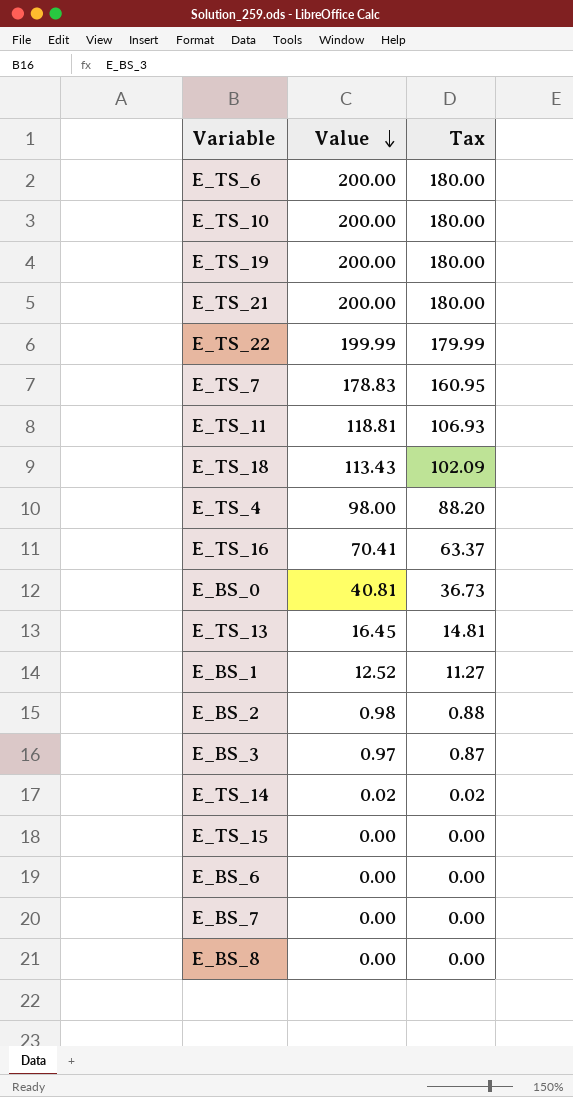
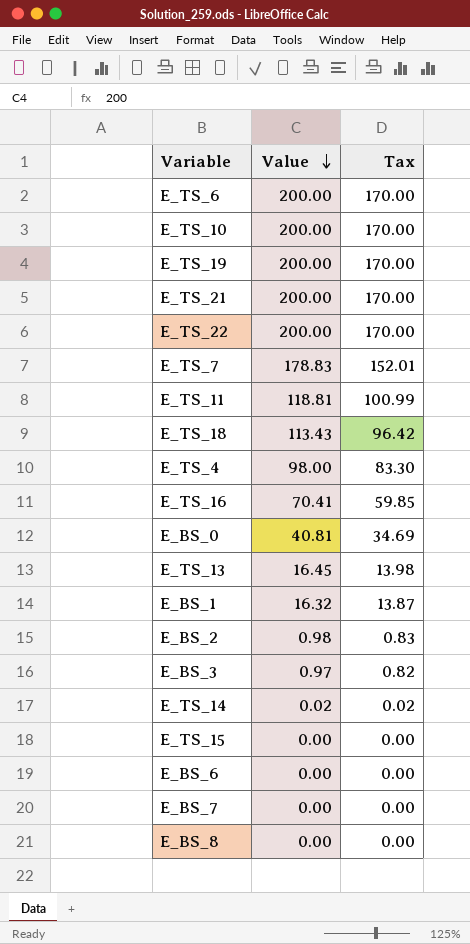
column Tax | formula: [Value] * 0.9 -> [Value] * 0.85
E_TS_22 | Value: 199.99 -> 200.00
E_BS_1 | Value: 12.52 -> 16.32

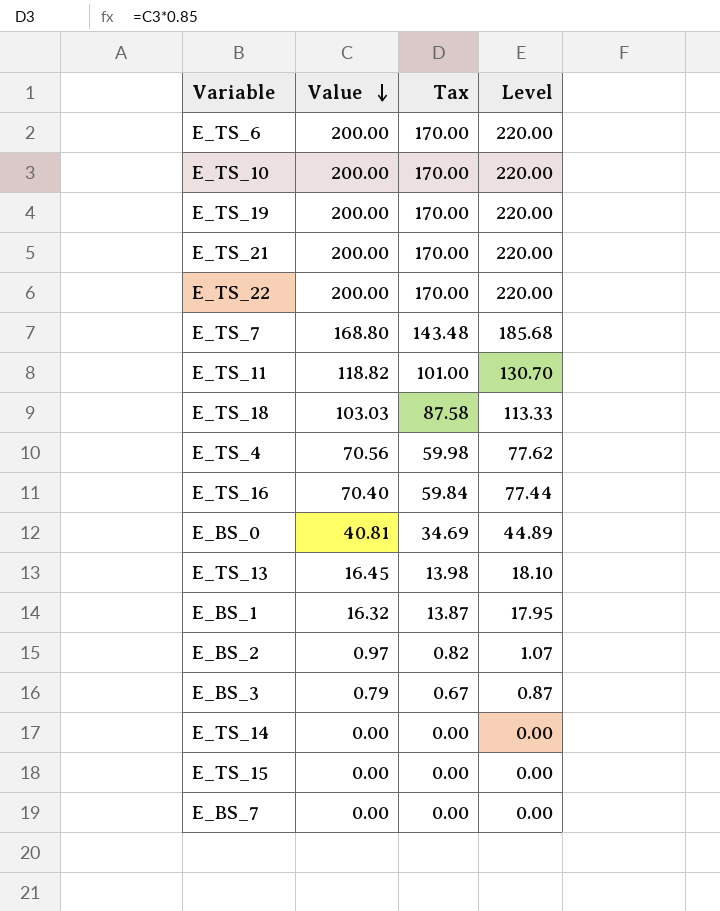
column Level | formula: none -> [Value] * 1.1
row E_BS_6: 0.00 | 0.00 -> none
row E_BS_8: 0.00 | 0.00 -> none
E_TS_7 | Value: 178.83 -> 168.80
E_TS_7 | Tax: 152.01 -> 143.48
E_TS_11 | Value: 118.81 -> 118.82
E_TS_11 | Tax: 100.99 -> 101.00
E_TS_18 | Value: 113.43 -> 103.03
E_TS_18 | Tax: 96.42 -> 87.58
E_TS_4 | Value: 98.00 -> 70.56
E_TS_4 | Tax: 83.30 -> 59.98
E_TS_16 | Value: 70.41 -> 70.40
E_TS_16 | Tax: 59.85 -> 59.84
E_BS_2 | Value: 0.98 -> 0.97
E_BS_2 | Tax: 0.83 -> 0.82
E_BS_3 | Value: 0.97 -> 0.79
E_BS_3 | Tax: 0.82 -> 0.67
E_TS_14 | Value: 0.02 -> 0.00
E_TS_14 | Tax: 0.02 -> 0.00

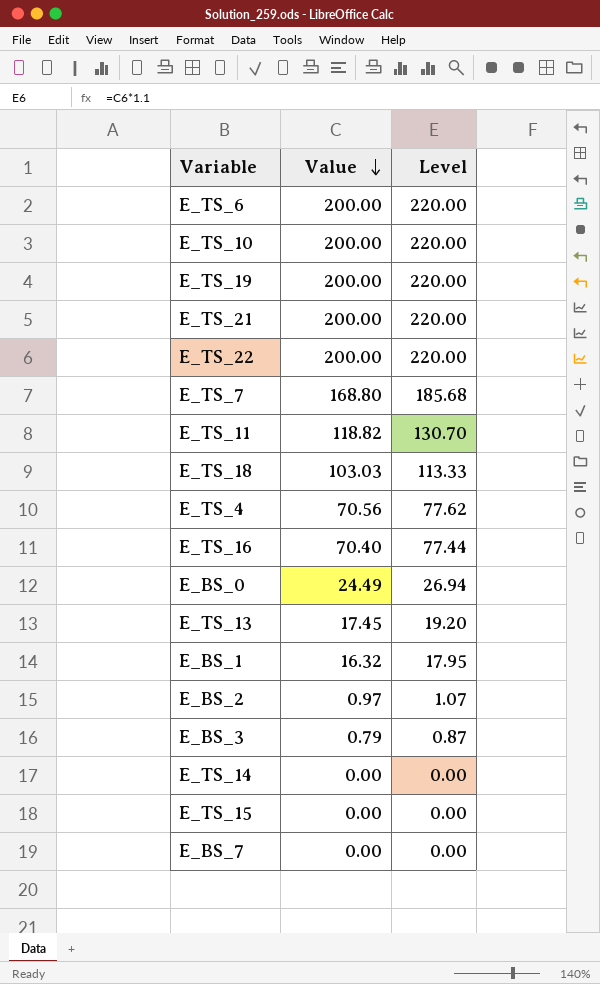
column Tax | formula: [Value] * 0.85 -> none
E_BS_0 | Value: 40.81 -> 24.49
E_BS_0 | Level: 44.89 -> 26.94
E_TS_13 | Value: 16.45 -> 17.45
E_TS_13 | Level: 18.10 -> 19.20

